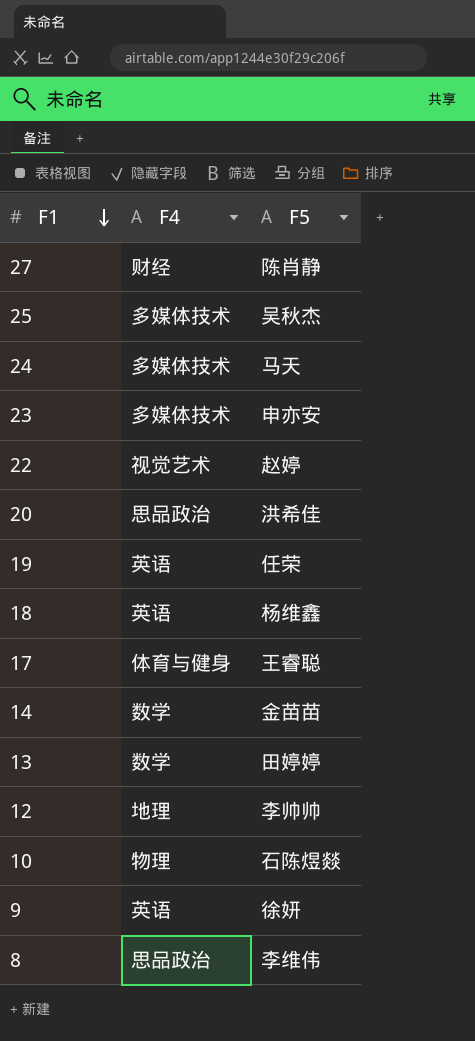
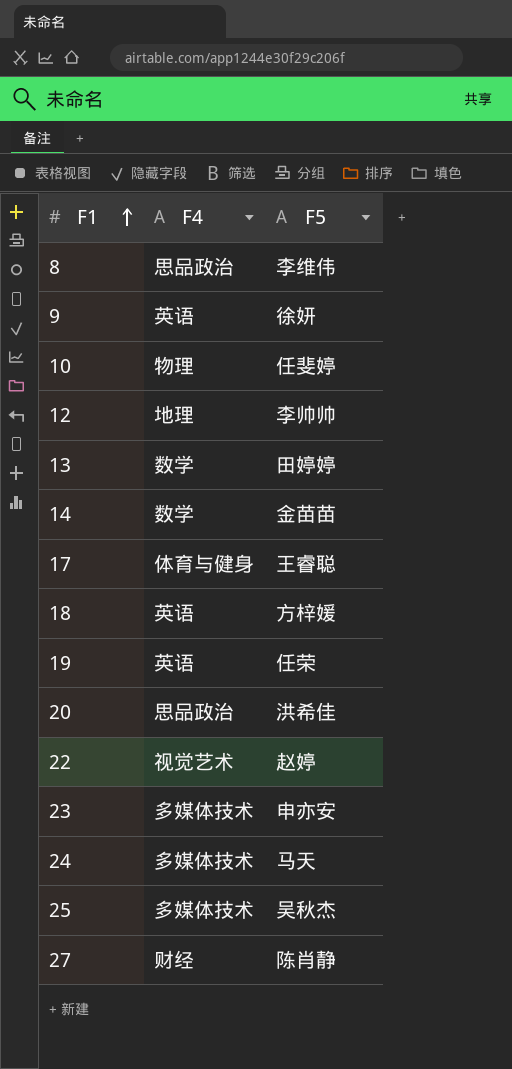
row order: F1 descending -> F1 ascending
10 | F5: 石陈煜燚 -> 任斐婷
18 | F5: 杨维鑫 -> 方梓媛

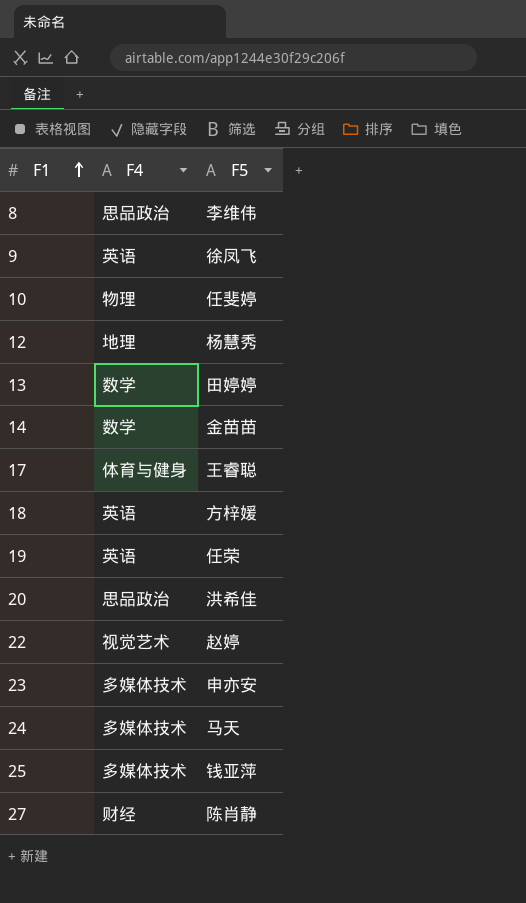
9 | F5: 徐妍 -> 徐凤飞
12 | F5: 李帅帅 -> 杨慧秀
25 | F5: 吴秋杰 -> 钱亚萍

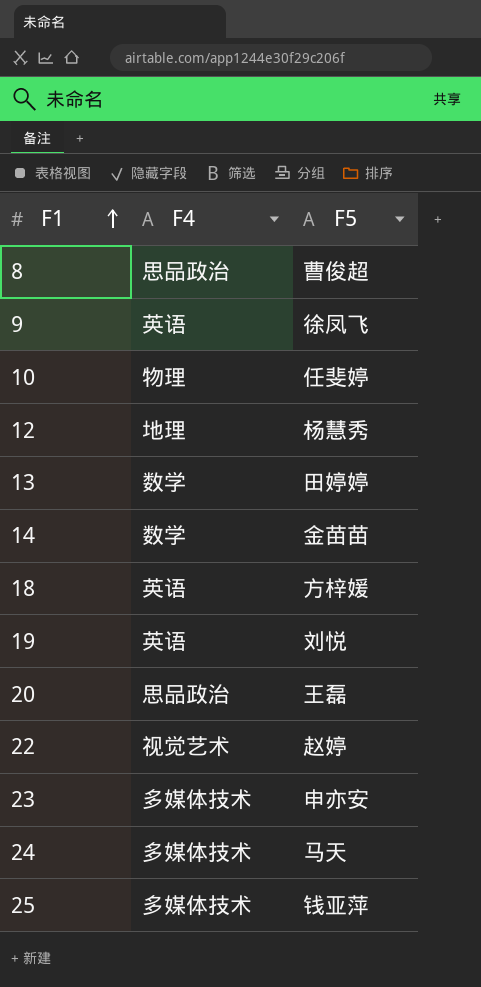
row 17: 体育与健身 | 王睿聪 -> none
row 27: 财经 | 陈肖静 -> none
8 | F5: 李维伟 -> 曹俊超
19 | F5: 任荣 -> 刘悦
20 | F5: 洪希佳 -> 王磊

